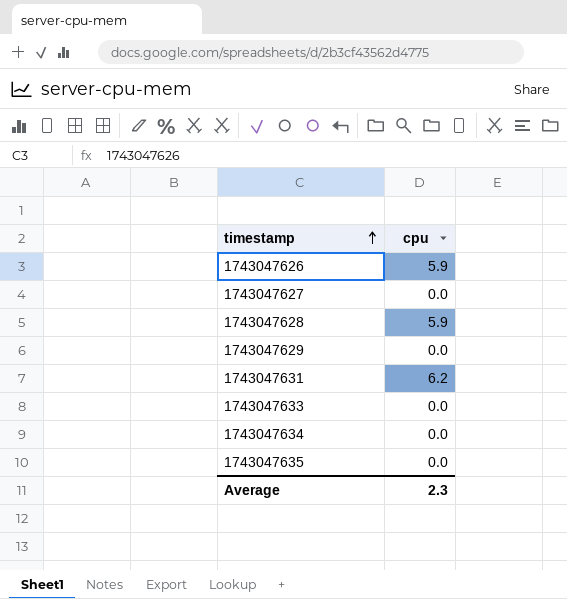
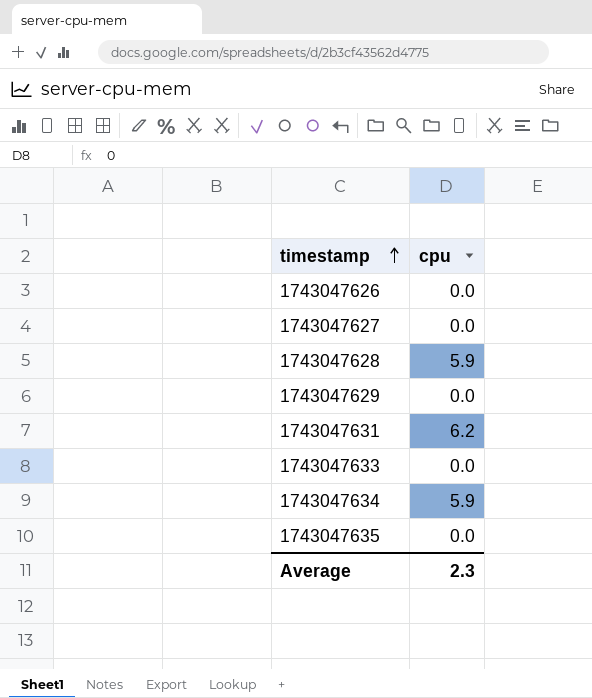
1743047626 | cpu: 5.9 -> 0.0
1743047634 | cpu: 0.0 -> 5.9

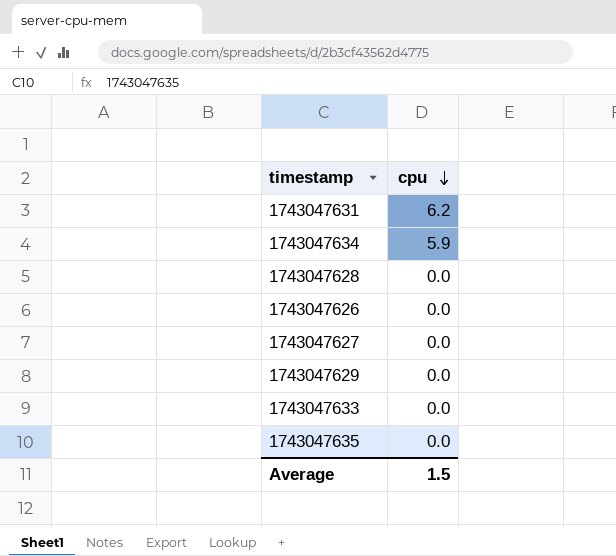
row order: timestamp ascending -> cpu descending
1743047628 | cpu: 5.9 -> 0.0
Average | cpu: 2.3 -> 1.5

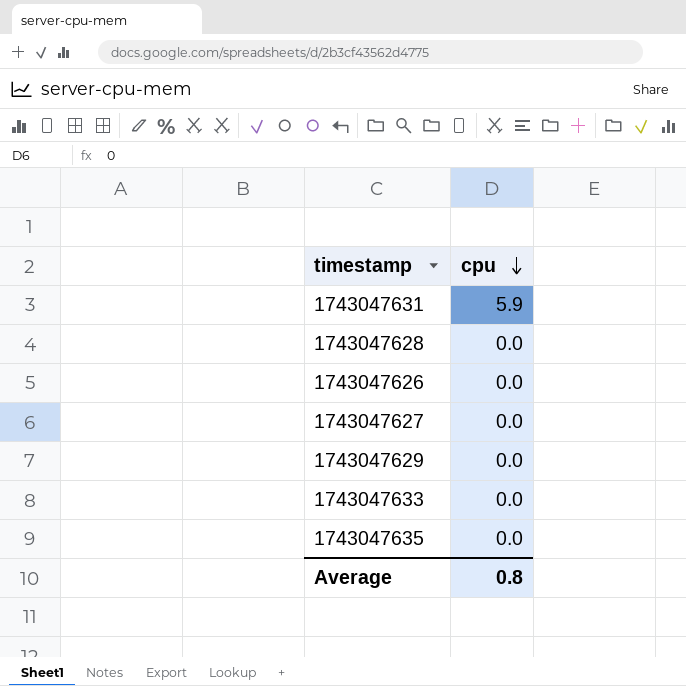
row 1743047634: 5.9 -> none
1743047631 | cpu: 6.2 -> 5.9
Average | cpu: 1.5 -> 0.8

